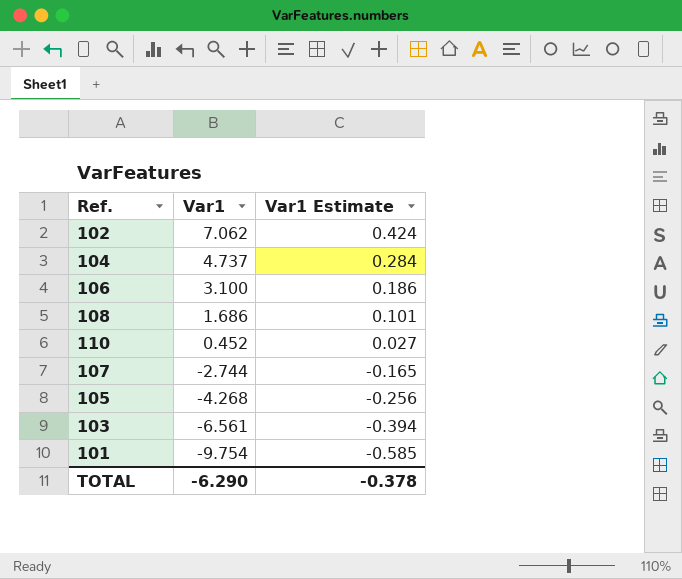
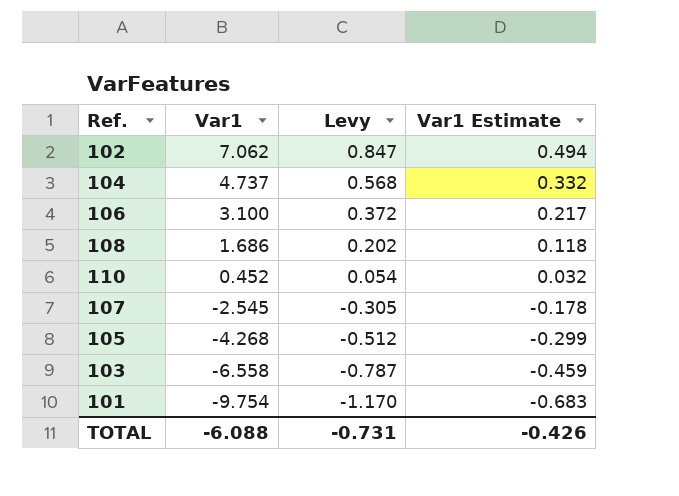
column Levy | formula: none -> [Var1] * 0.12
column Var1 Estimate | formula: [Var1] * 0.06 -> [Var1] * 0.07
107 | Var1: -2.744 -> -2.545
103 | Var1: -6.561 -> -6.558
TOTAL | Var1: -6.290 -> -6.088
TOTAL | Var1 Estimate: -0.378 -> -0.426

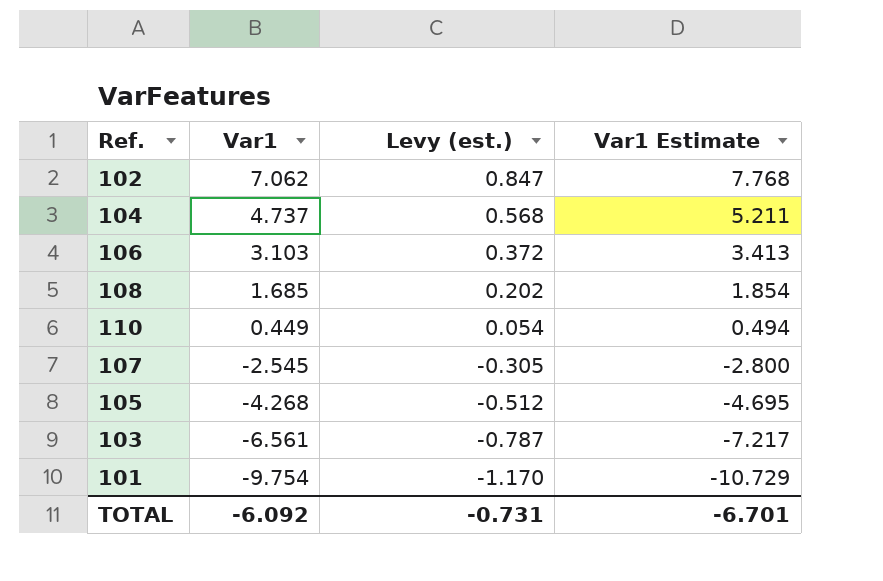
column name: Levy -> Levy (est.)
column Var1 Estimate | formula: [Var1] * 0.07 -> [Var1] * 1.1
106 | Var1: 3.100 -> 3.103
108 | Var1: 1.686 -> 1.685
110 | Var1: 0.452 -> 0.449
103 | Var1: -6.558 -> -6.561
TOTAL | Var1: -6.088 -> -6.092
TOTAL | Var1 Estimate: -0.426 -> -6.701

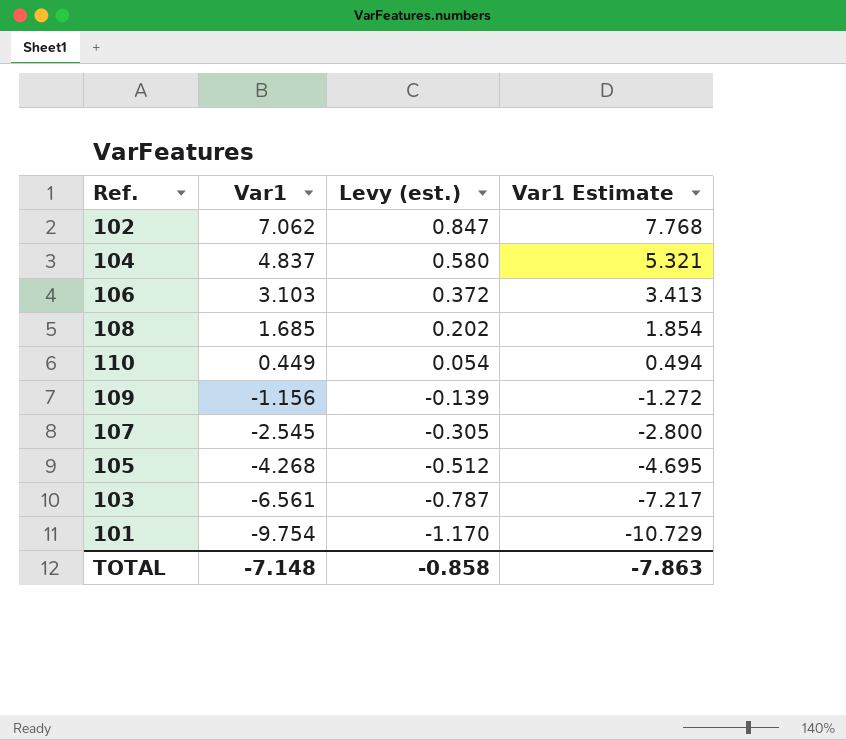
104 | Var1: 4.737 -> 4.837
104 | Levy (est.): 0.568 -> 0.580
104 | Var1 Estimate: 5.211 -> 5.321
row 109: none -> -1.156 | -0.139 | -1.272
TOTAL | Var1: -6.092 -> -7.148
TOTAL | Levy (est.): -0.731 -> -0.858
TOTAL | Var1 Estimate: -6.701 -> -7.863

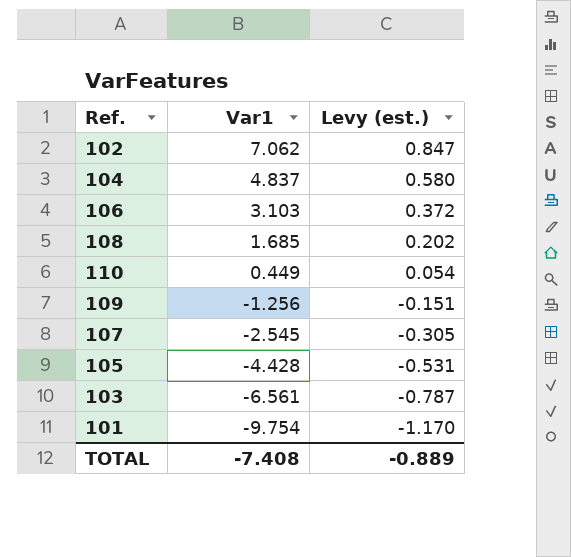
column Var1 Estimate | formula: [Var1] * 1.1 -> none
109 | Var1: -1.156 -> -1.256
109 | Levy (est.): -0.139 -> -0.151
105 | Var1: -4.268 -> -4.428
105 | Levy (est.): -0.512 -> -0.531
TOTAL | Var1: -7.148 -> -7.408
TOTAL | Levy (est.): -0.858 -> -0.889

